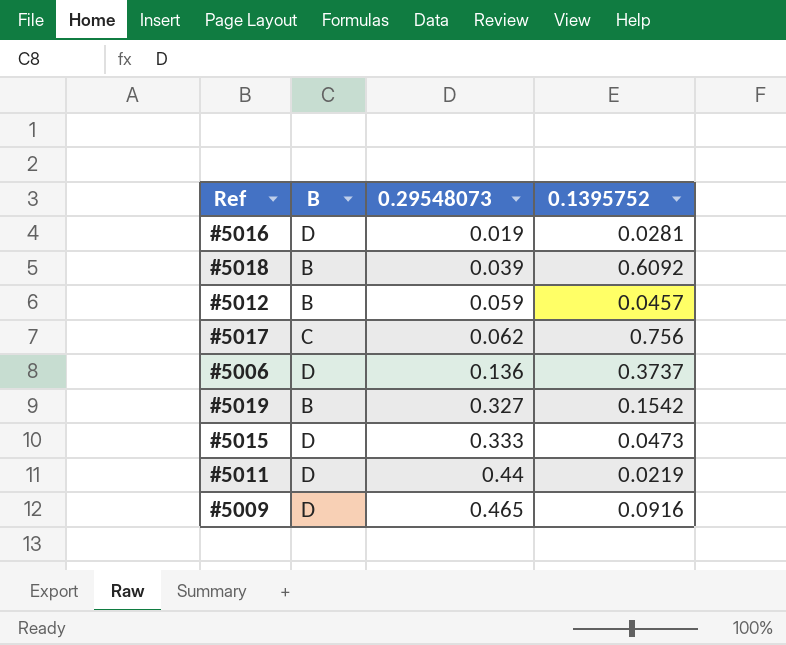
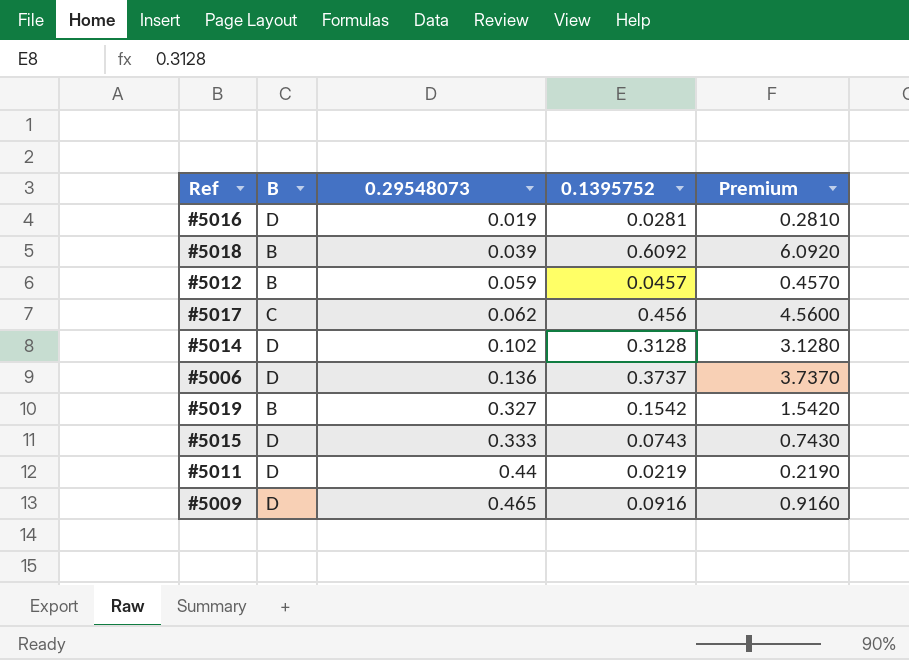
column Premium | formula: none -> [0.1395752] * 10
#5017 | 0.1395752: 0.756 -> 0.456
row #5014: none -> D | 0.102 | 0.3128 | 3.1280
#5015 | 0.1395752: 0.0473 -> 0.0743

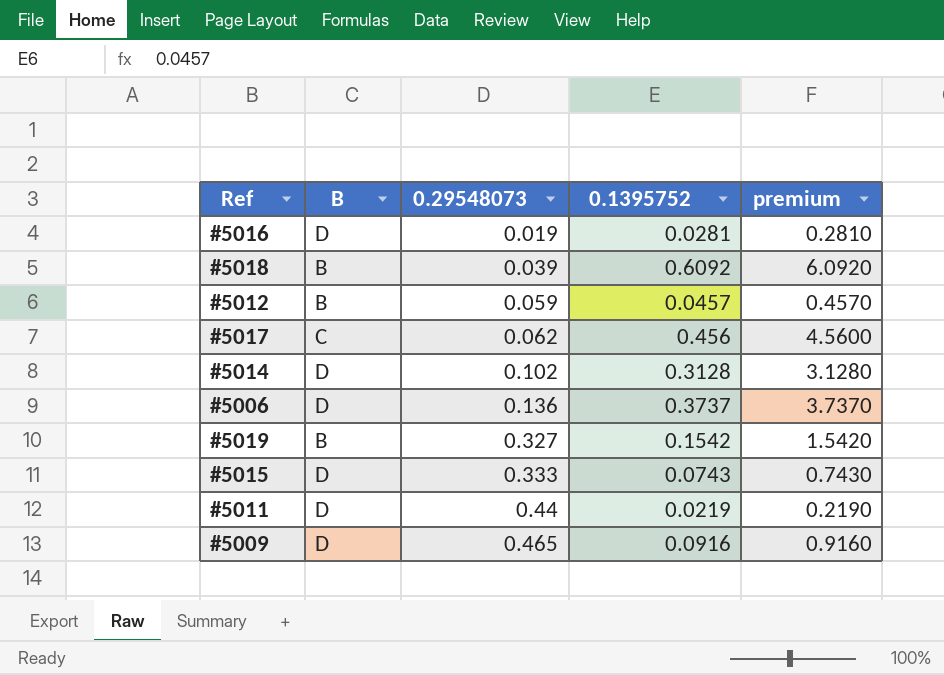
column name: Premium -> premium

